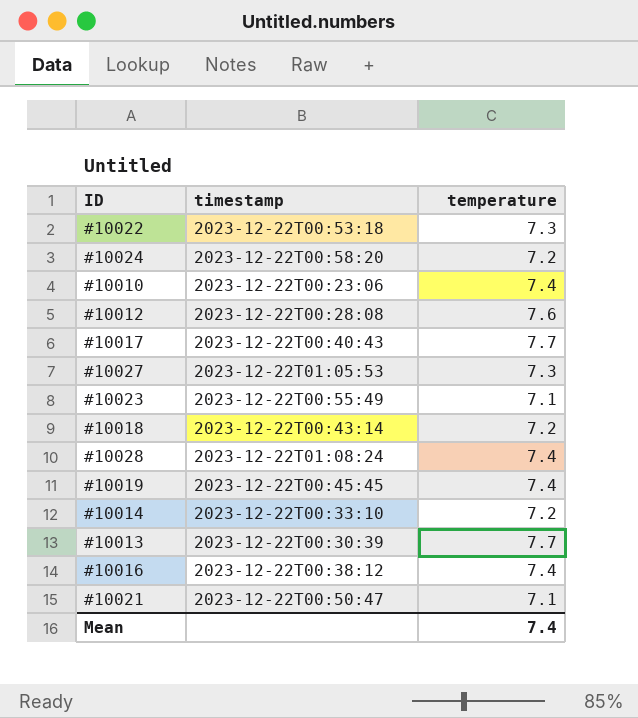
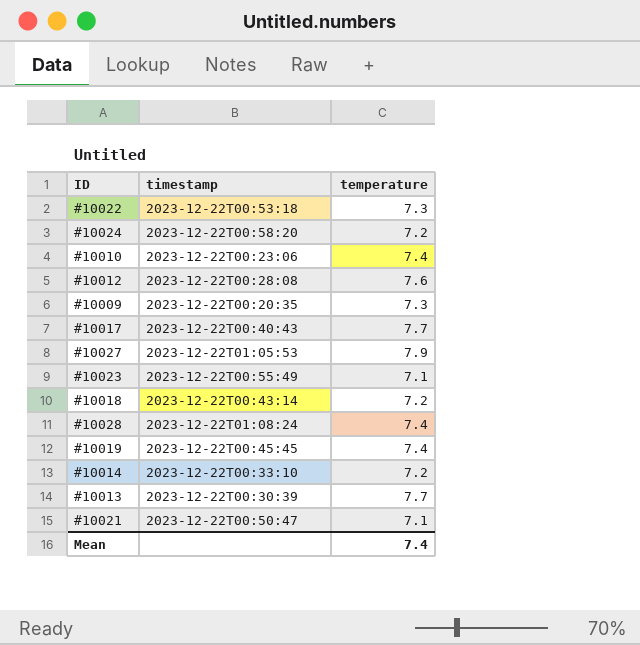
row #10016: 2023-12-22T00:38:12 | 7.4 -> none
row #10009: none -> 2023-12-22T00:20:35 | 7.3
#10027 | temperature: 7.3 -> 7.9

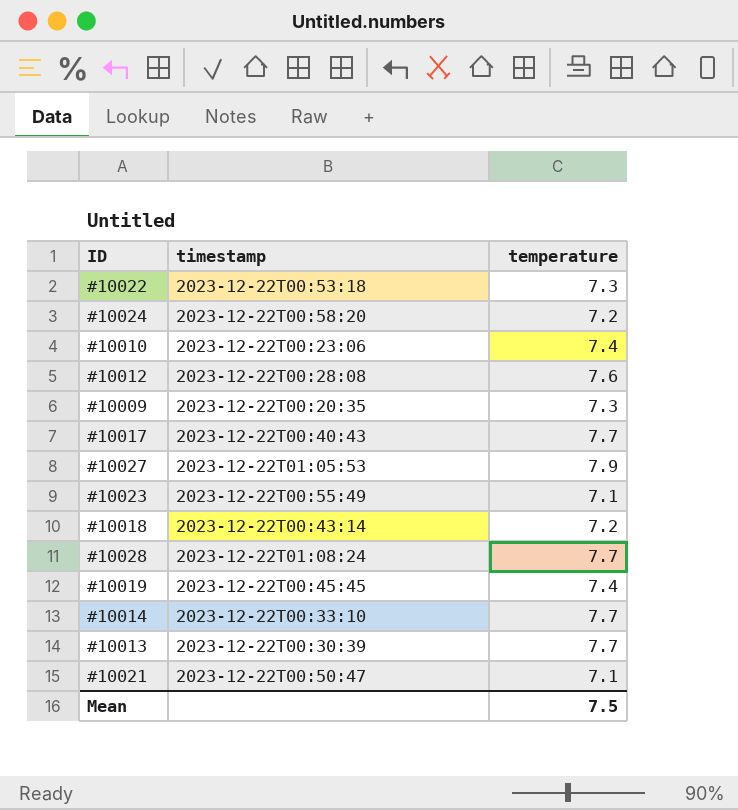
#10028 | temperature: 7.4 -> 7.7
#10014 | temperature: 7.2 -> 7.7
Mean | temperature: 7.4 -> 7.5

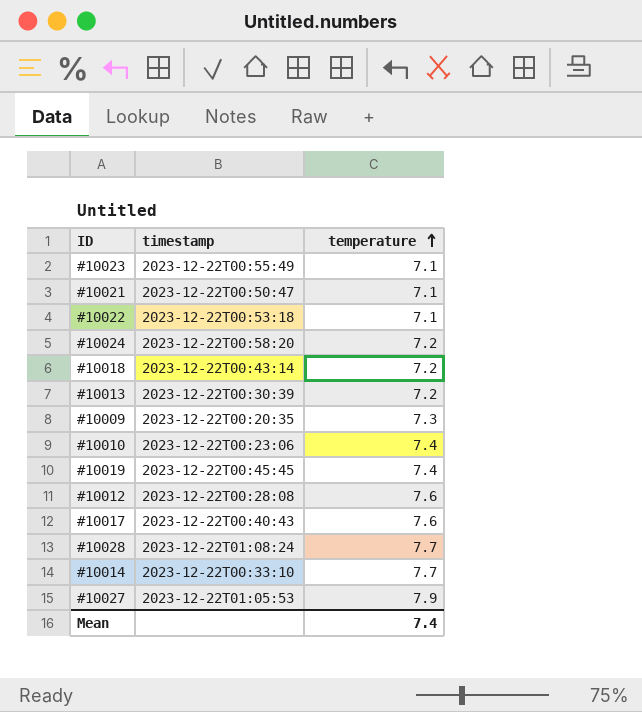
row order: none -> temperature ascending
#10022 | temperature: 7.3 -> 7.1
#10013 | temperature: 7.7 -> 7.2
#10017 | temperature: 7.7 -> 7.6
Mean | temperature: 7.5 -> 7.4

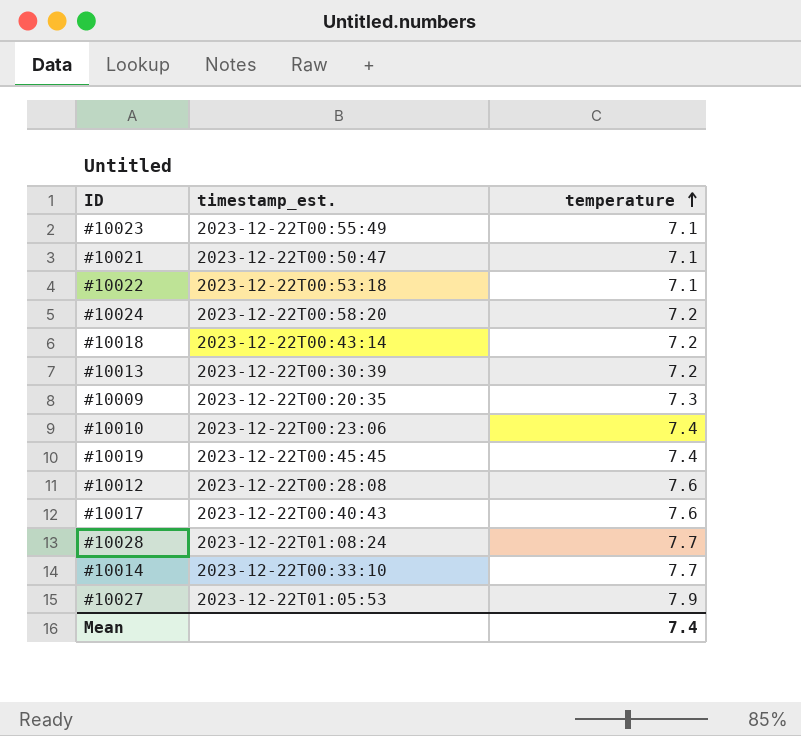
column name: timestamp -> timestamp_est.

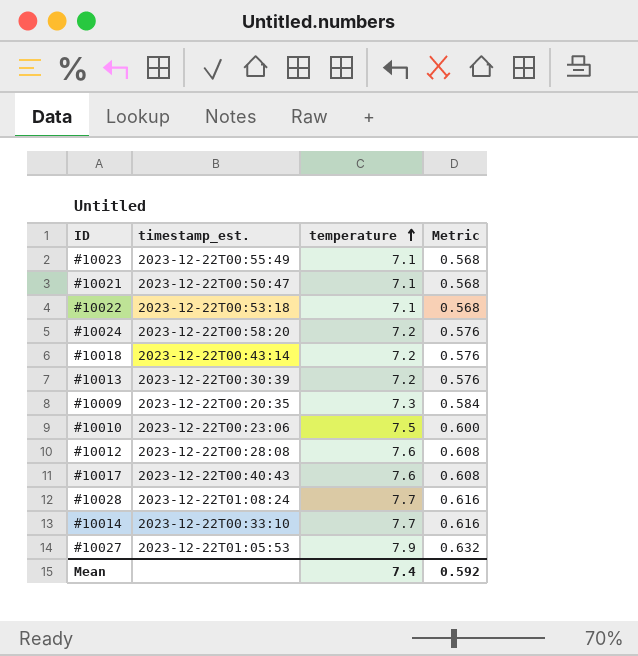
column Metric | formula: none -> [temperature] * 0.08
row #10019: 2023-12-22T00:45:45 | 7.4 -> none
#10010 | temperature: 7.4 -> 7.5

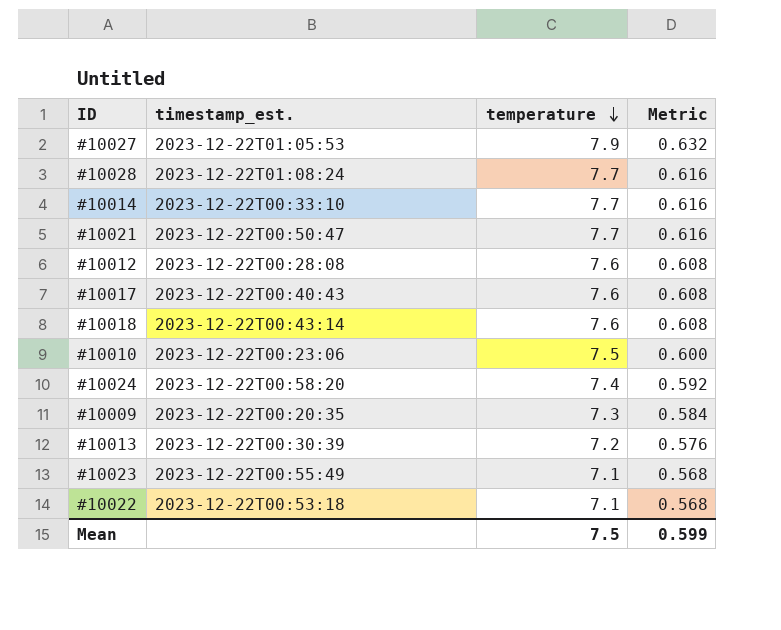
row order: temperature ascending -> temperature descending
#10021 | temperature: 7.1 -> 7.7
#10021 | Metric: 0.568 -> 0.616
#10018 | temperature: 7.2 -> 7.6
#10018 | Metric: 0.576 -> 0.608
#10024 | temperature: 7.2 -> 7.4
#10024 | Metric: 0.576 -> 0.592
Mean | temperature: 7.4 -> 7.5
Mean | Metric: 0.592 -> 0.599

